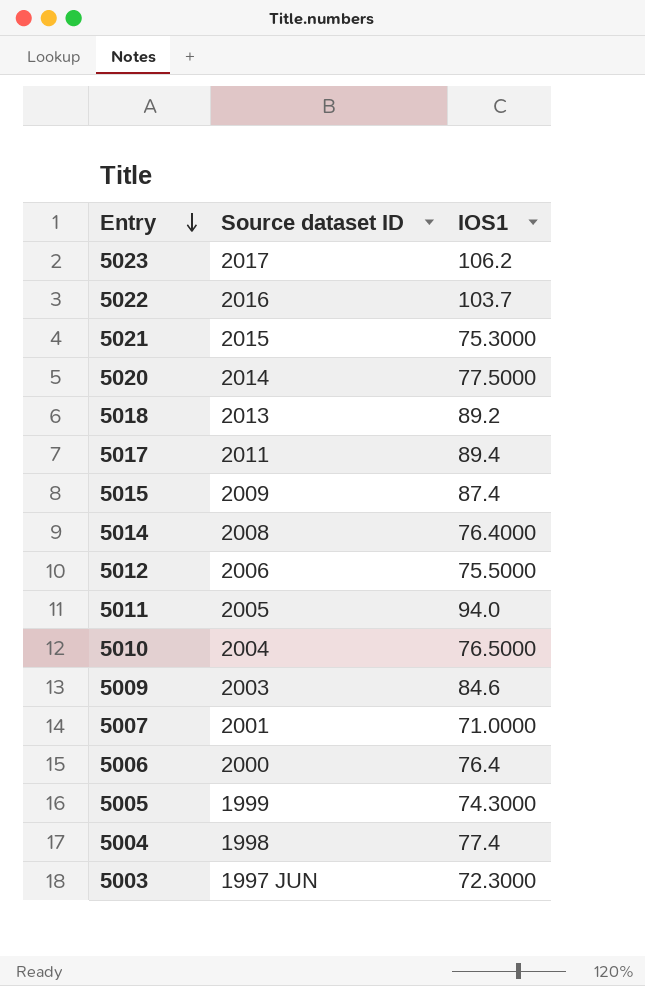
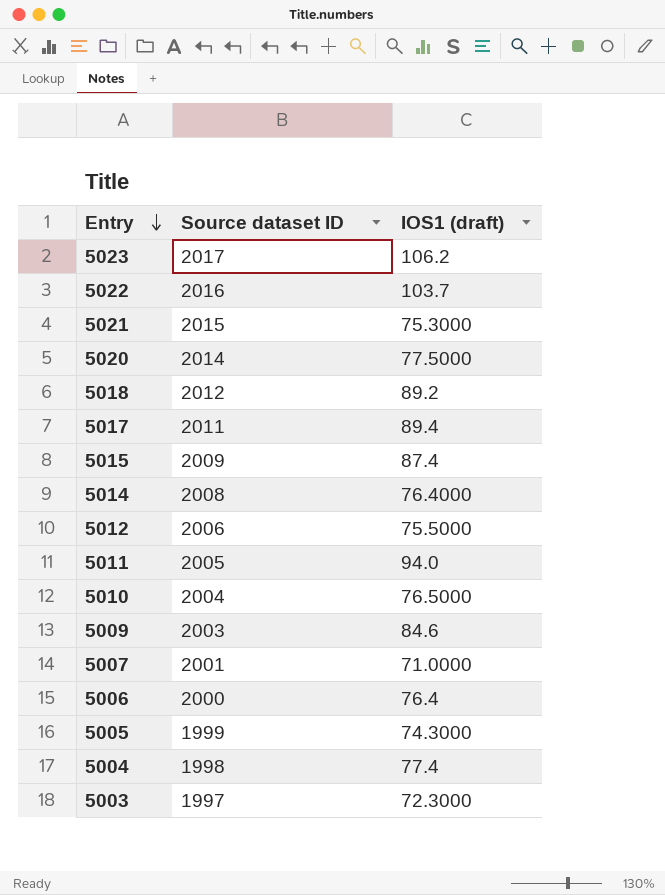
column name: IOS1 -> IOS1 (draft)
5018 | Source dataset ID: 2013 -> 2012
5003 | Source dataset ID: 1997 JUN -> 1997

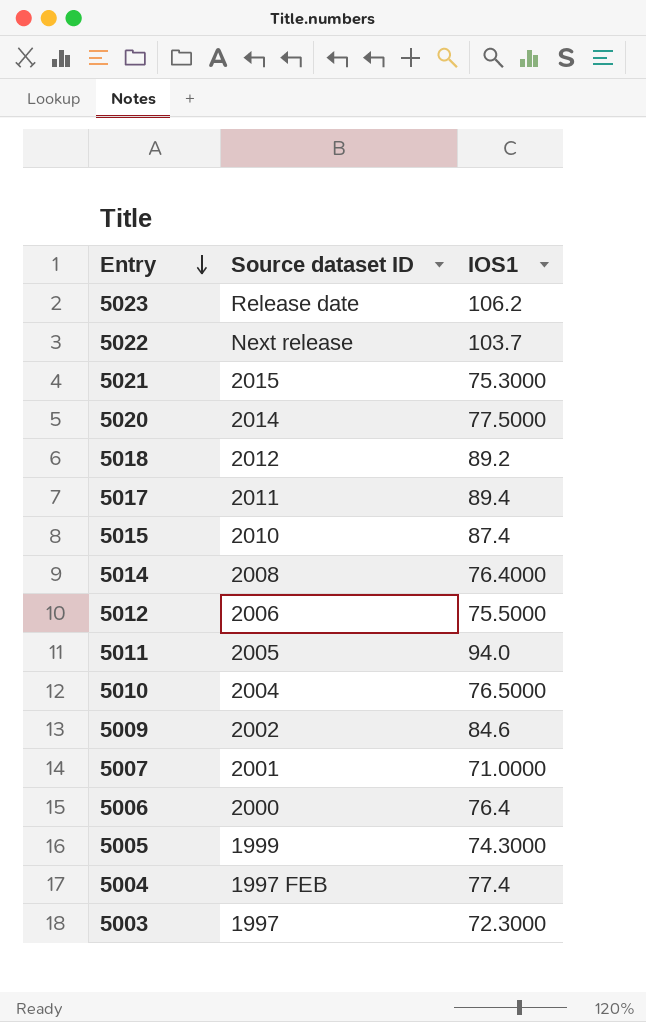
column name: IOS1 (draft) -> IOS1
5023 | Source dataset ID: 2017 -> Release date
5022 | Source dataset ID: 2016 -> Next release
5015 | Source dataset ID: 2009 -> 2010
5009 | Source dataset ID: 2003 -> 2002
5004 | Source dataset ID: 1998 -> 1997 FEB

